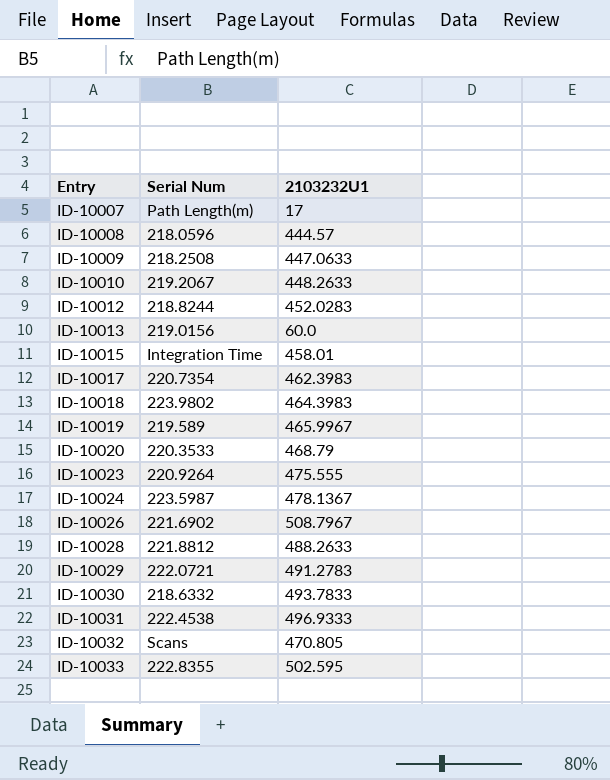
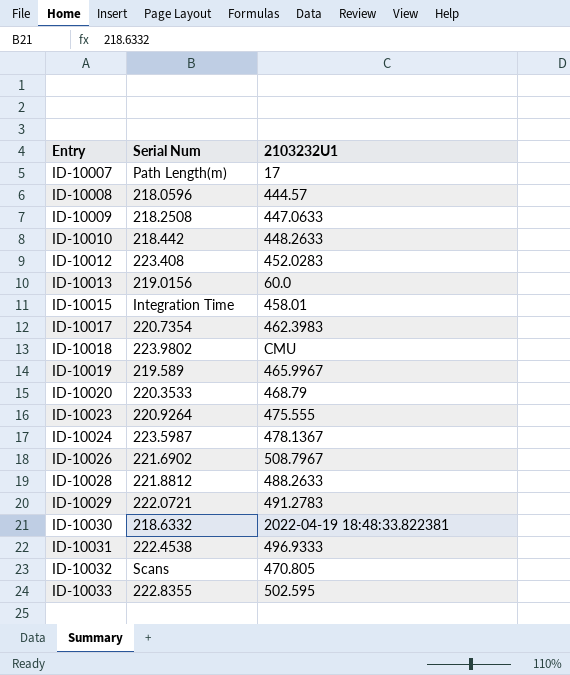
ID-10010 | Serial Num: 219.2067 -> 218.442
ID-10012 | Serial Num: 218.8244 -> 223.408
ID-10018 | 2103232U1: 464.3983 -> CMU
ID-10030 | 2103232U1: 493.7833 -> 2022-04-19 18:48:33.822381

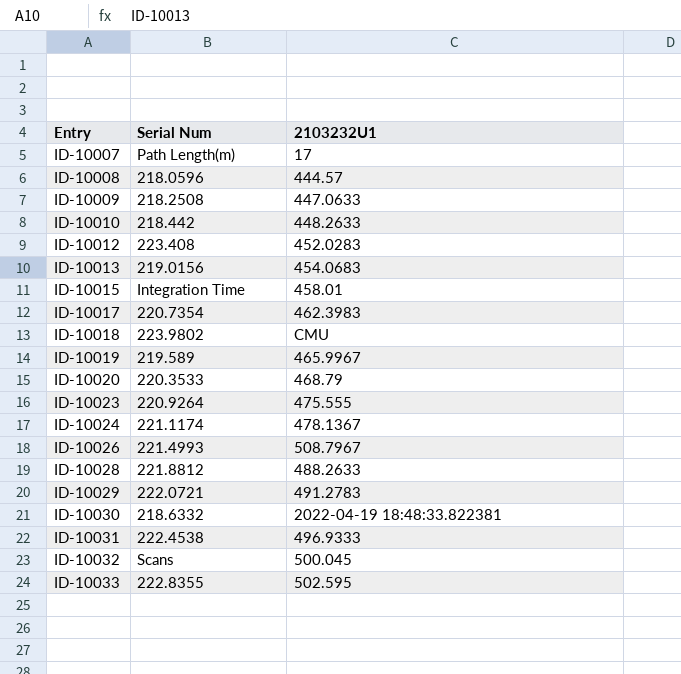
ID-10013 | 2103232U1: 60.0 -> 454.0683
ID-10024 | Serial Num: 223.5987 -> 221.1174
ID-10026 | Serial Num: 221.6902 -> 221.4993
ID-10032 | 2103232U1: 470.805 -> 500.045

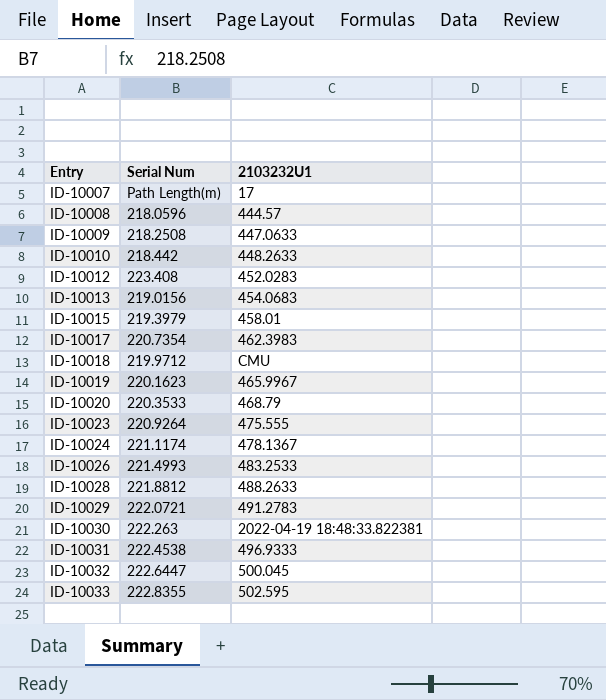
ID-10015 | Serial Num: Integration Time -> 219.3979
ID-10018 | Serial Num: 223.9802 -> 219.9712
ID-10019 | Serial Num: 219.589 -> 220.1623
ID-10026 | 2103232U1: 508.7967 -> 483.2533
ID-10030 | Serial Num: 218.6332 -> 222.263
ID-10032 | Serial Num: Scans -> 222.6447

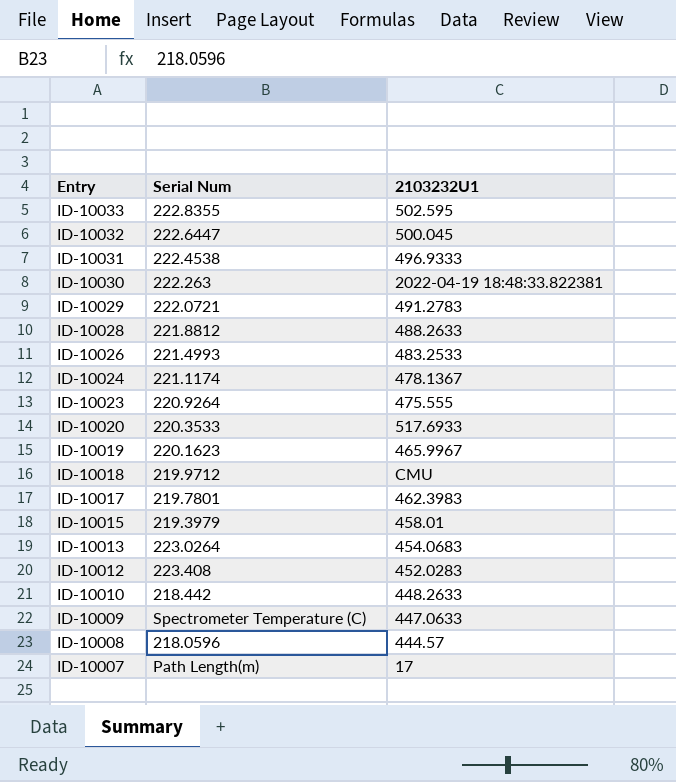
row order: Entry ascending -> Entry descending
ID-10020 | 2103232U1: 468.79 -> 517.6933
ID-10017 | Serial Num: 220.7354 -> 219.7801
ID-10013 | Serial Num: 219.0156 -> 223.0264
ID-10009 | Serial Num: 218.2508 -> Spectrometer Temperature (C)

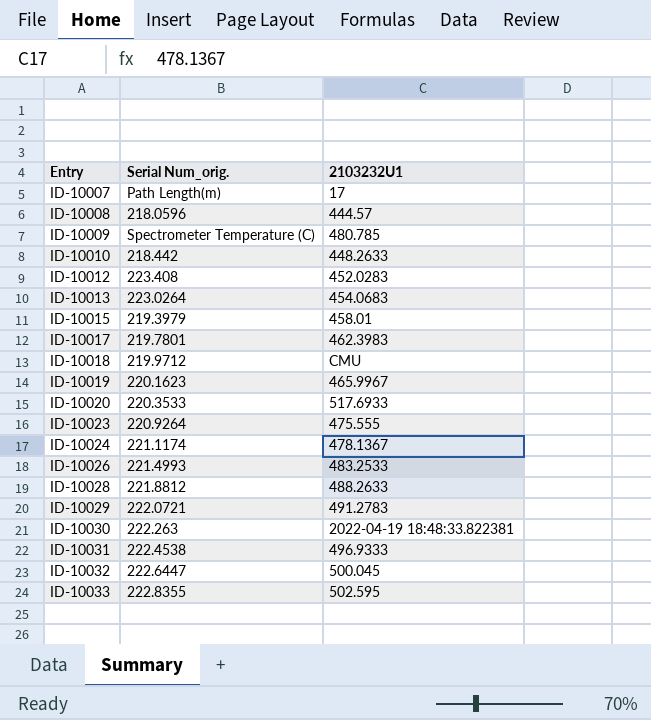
row order: Entry descending -> Entry ascending
column name: Serial Num -> Serial Num_orig.
ID-10009 | 2103232U1: 447.0633 -> 480.785

